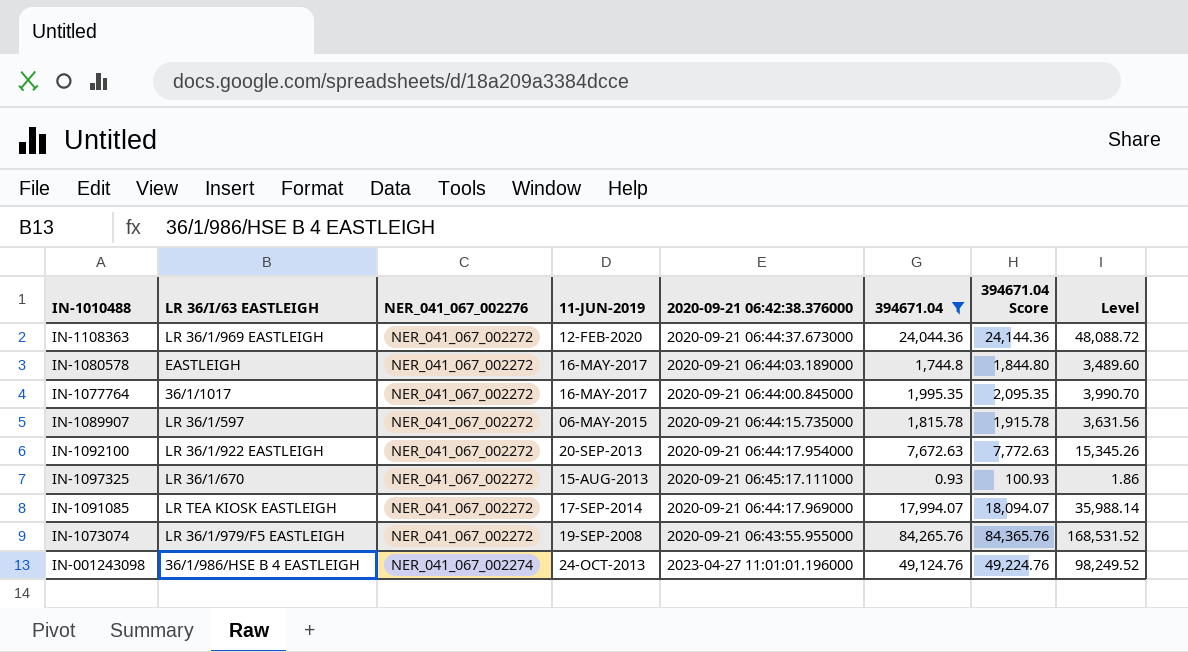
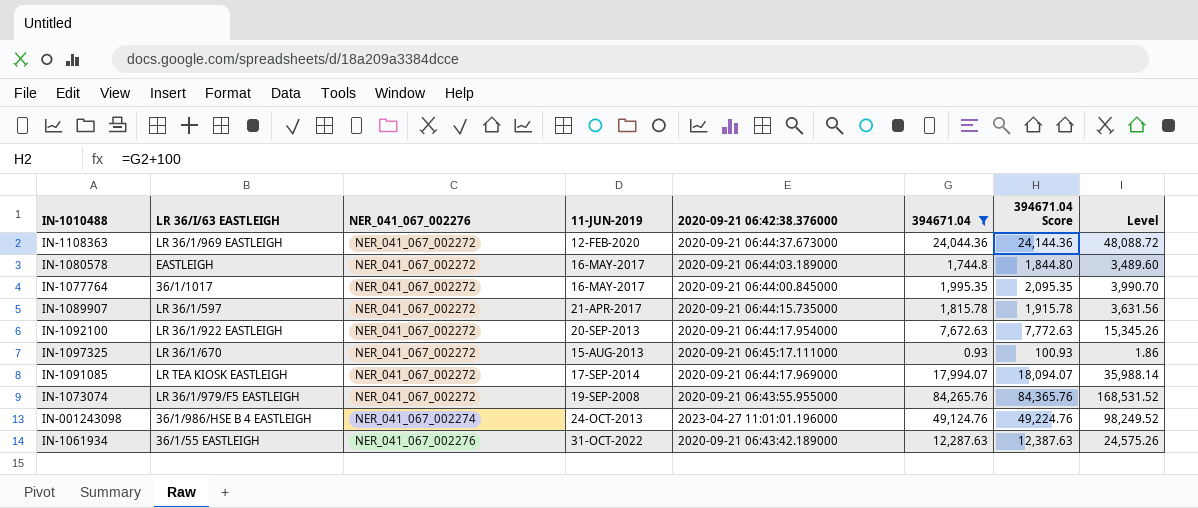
IN-1089907 | 11-JUN-2019: 06-MAY-2015 -> 21-APR-2017
row IN-1061934: none -> 36/1/55 EASTLEIGH | NER_041_067_002276 | 31-OCT-2022 | 2020-09-21 06:43:42.189000 | 12,287.63 | 12,387.63 | 24,575.26

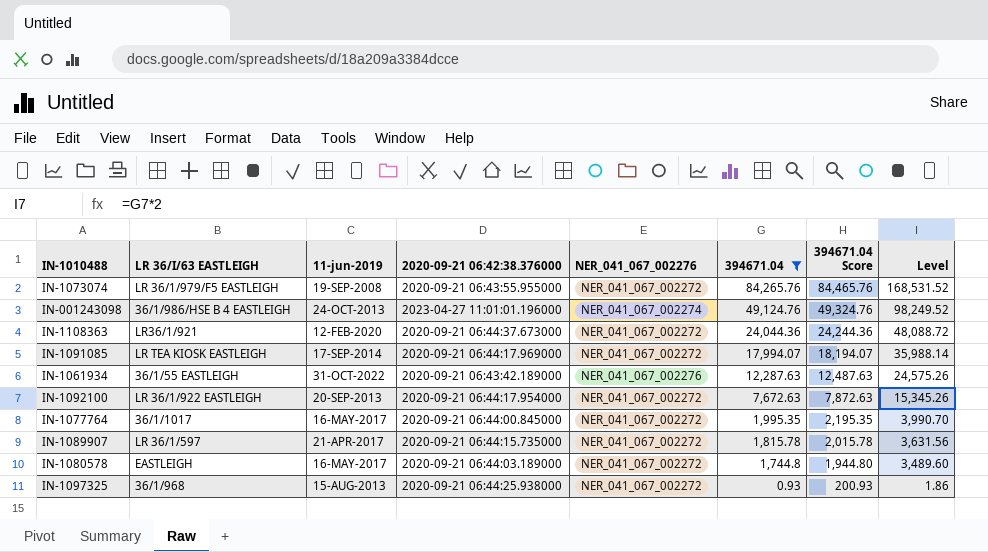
row order: NER_041_067_002276 ascending -> 394671.04 descending
column name: 11-JUN-2019 -> 11-jun-2019
column NER_041_067_002276 | position: 3 -> 5
column 394671.04 Score | formula: [394671.04] + 100 -> [394671.04] + 200
IN-1108363 | LR 36/I/63 EASTLEIGH: LR 36/1/969 EASTLEIGH -> LR36/1/921
IN-1097325 | LR 36/I/63 EASTLEIGH: LR 36/1/670 -> 36/1/968
IN-1097325 | 2020-09-21 06:42:38.376000: 2020-09-21 06:45:17.111000 -> 2020-09-21 06:44:25.938000

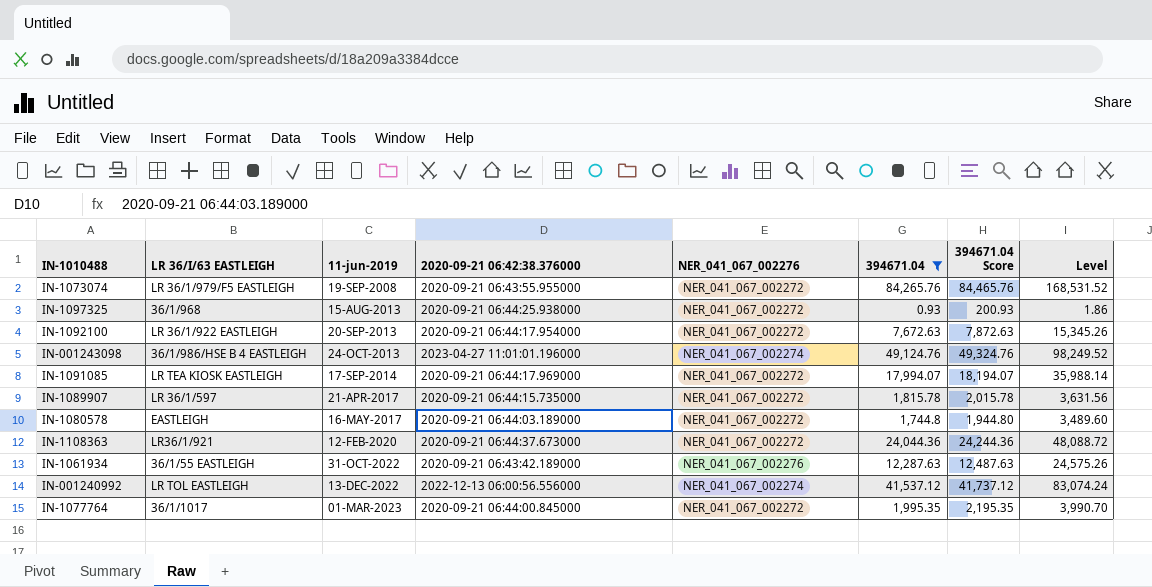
row order: 394671.04 descending -> 11-jun-2019 ascending
row IN-001240992: none -> LR TOL EASTLEIGH | 13-DEC-2022 | 2022-12-13 06:00:56.556000 | NER_041_067_002274 | 41,537.12 | 41,737.12 | 83,074.24
IN-1077764 | 11-jun-2019: 16-MAY-2017 -> 01-MAR-2023

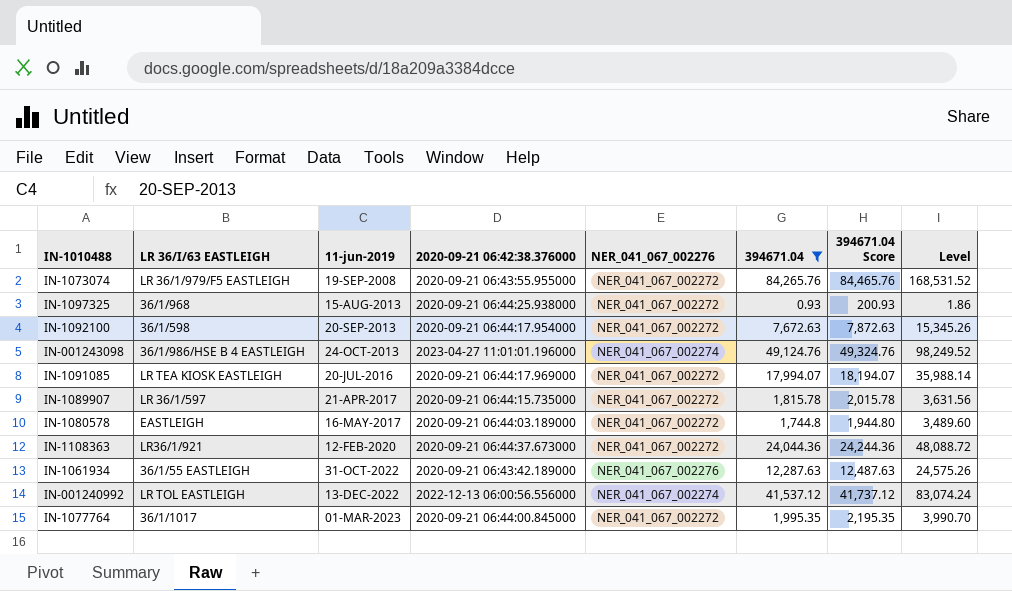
IN-1092100 | LR 36/I/63 EASTLEIGH: LR 36/1/922 EASTLEIGH -> 36/1/598
IN-1091085 | 11-jun-2019: 17-SEP-2014 -> 20-JUL-2016

